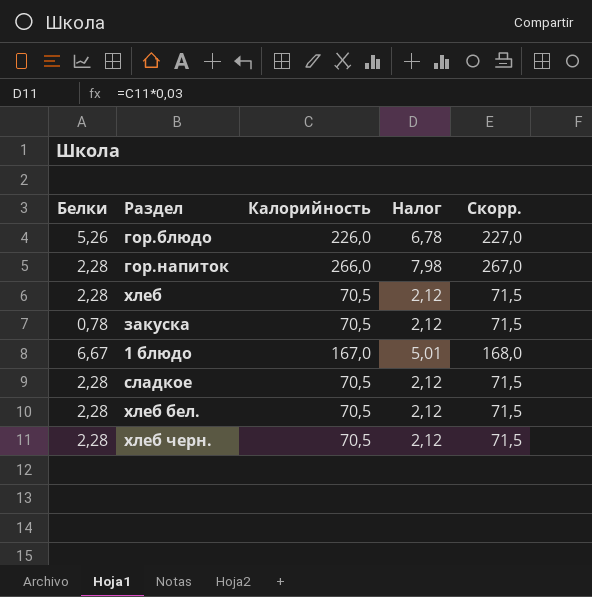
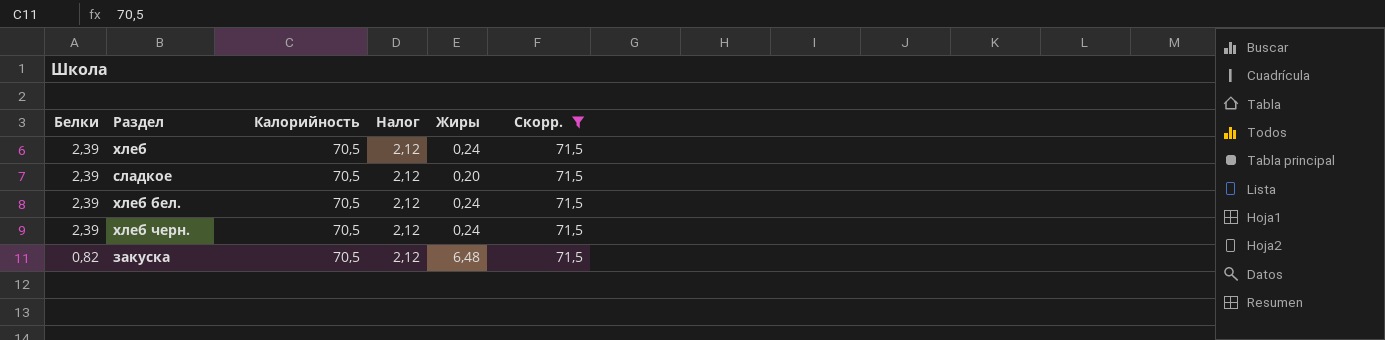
filter: none -> Скорр. = 71,5
row order: none -> Белки descending
column Жиры | position: none -> 5
хлеб | Белки: 2,28 -> 2,39
сладкое | Белки: 2,28 -> 2,39
хлеб бел. | Белки: 2,28 -> 2,39
хлеб черн. | Белки: 2,28 -> 2,39
закуска | Белки: 0,78 -> 0,82

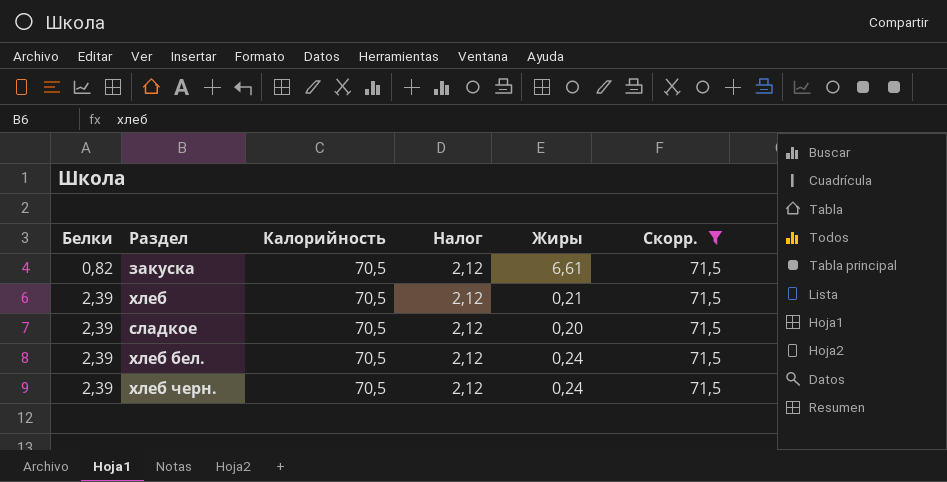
row order: Белки descending -> Белки ascending
закуска | Жиры: 6,48 -> 6,61
хлеб | Жиры: 0,24 -> 0,21

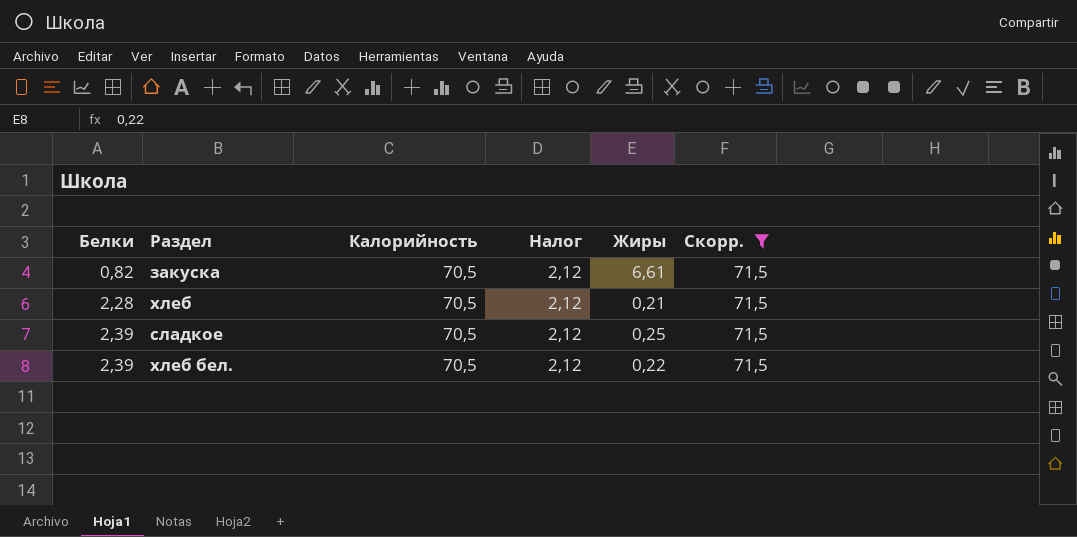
row хлеб черн.: 2,39 | 70,5 | 2,12 | 0,24 | 71,5 -> none
хлеб | Белки: 2,39 -> 2,28
сладкое | Жиры: 0,20 -> 0,25
хлеб бел. | Жиры: 0,24 -> 0,22

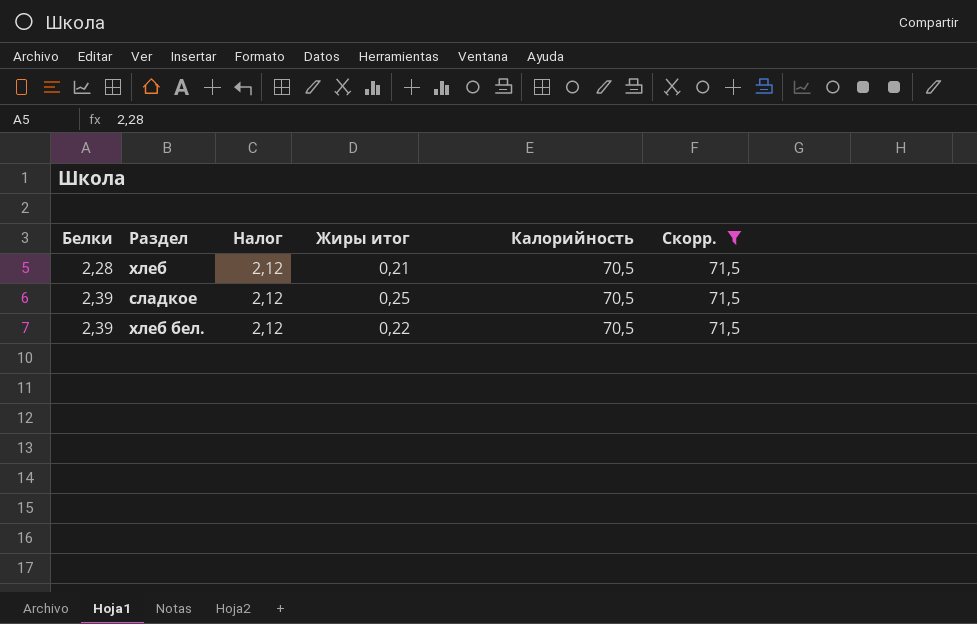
column name: Жиры -> Жиры итог
column Калорийность | position: 3 -> 5
row закуска: 0,82 | 70,5 | 2,12 | 6,61 | 71,5 -> none

